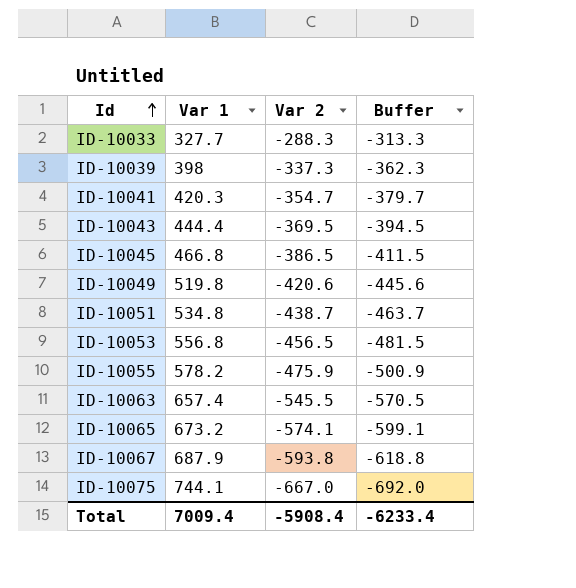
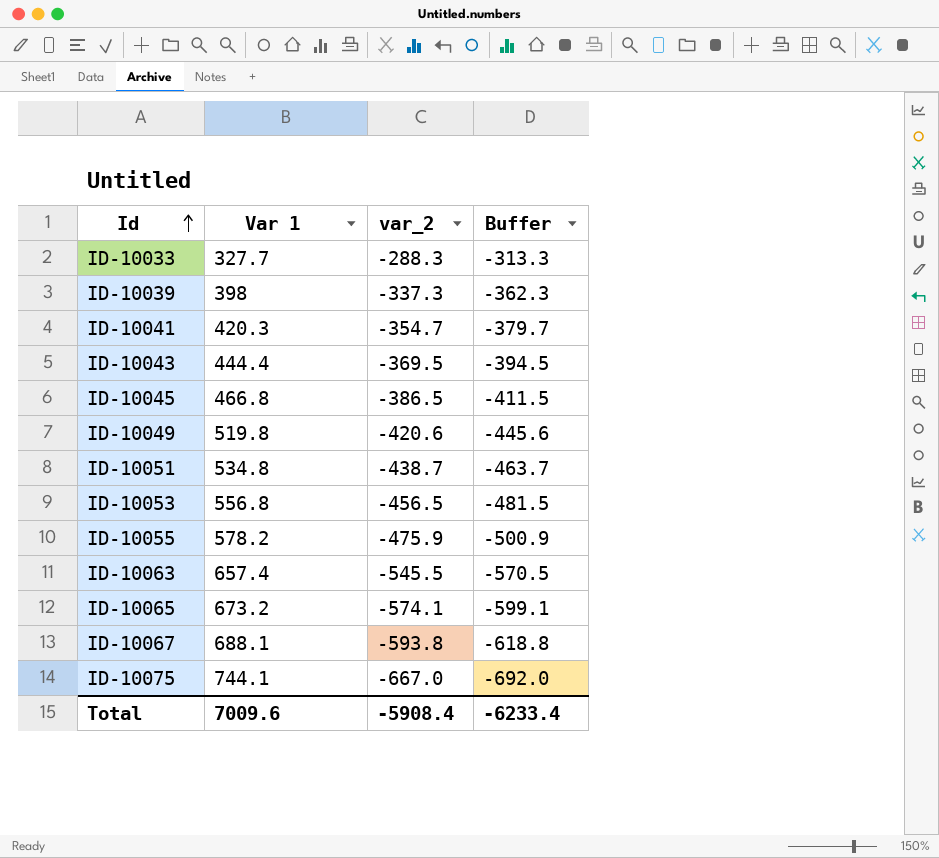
column name: Var 2 -> var_2
ID-10067 | Var 1: 687.9 -> 688.1
Total | Var 1: 7009.4 -> 7009.6

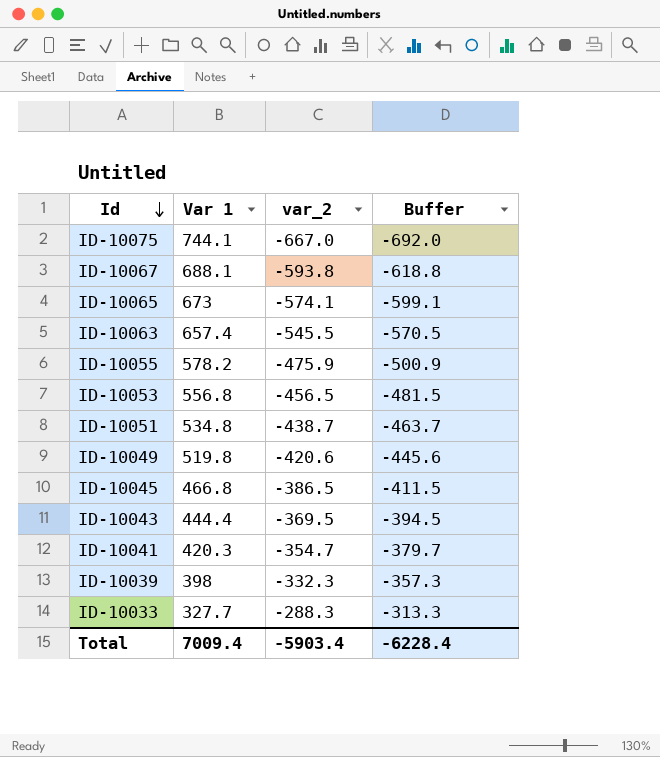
row order: Id ascending -> Id descending
ID-10065 | Var 1: 673.2 -> 673
ID-10039 | var_2: -337.3 -> -332.3
ID-10039 | Buffer: -362.3 -> -357.3
Total | Var 1: 7009.6 -> 7009.4
Total | var_2: -5908.4 -> -5903.4
Total | Buffer: -6233.4 -> -6228.4

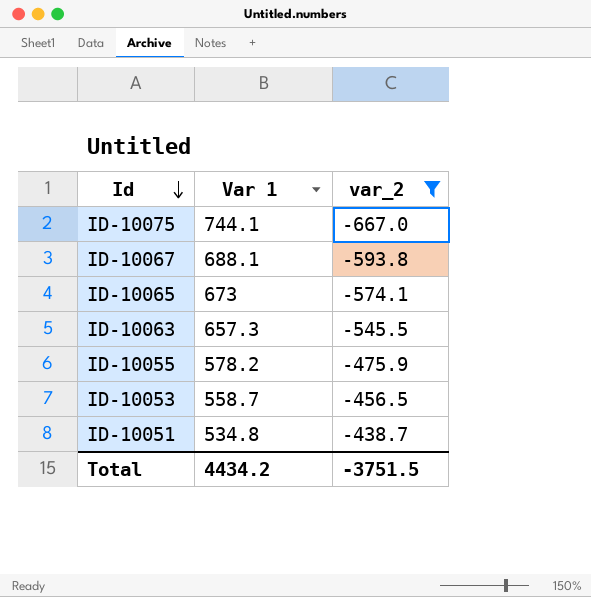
filter: none -> var_2 <= -438.7
column Buffer | formula: [var_2] - 25 -> none
ID-10063 | Var 1: 657.4 -> 657.3
ID-10053 | Var 1: 556.8 -> 558.7
Total | Var 1: 7009.4 -> 4434.2
Total | var_2: -5903.4 -> -3751.5

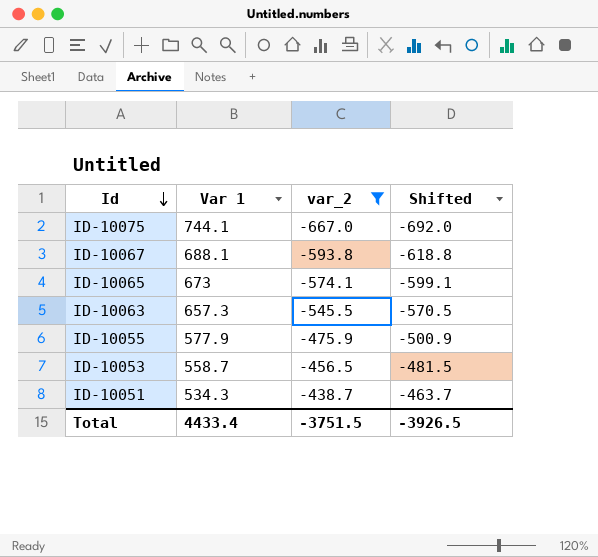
column Shifted | formula: none -> [var_2] - 25
ID-10055 | Var 1: 578.2 -> 577.9
ID-10051 | Var 1: 534.8 -> 534.3
Total | Var 1: 4434.2 -> 4433.4

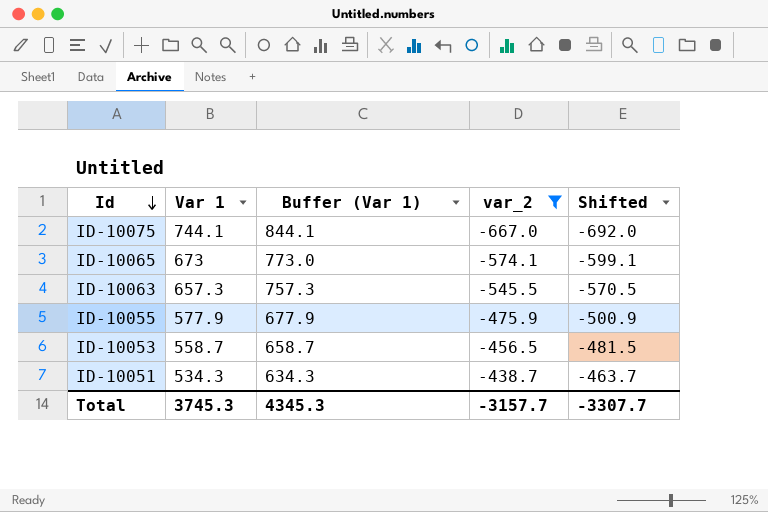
column Buffer (Var 1) | formula: none -> [Var 1] + 100
row ID-10067: 688.1 | -593.8 | -618.8 -> none
Total | Var 1: 4433.4 -> 3745.3
Total | var_2: -3751.5 -> -3157.7
Total | Shifted: -3926.5 -> -3307.7

